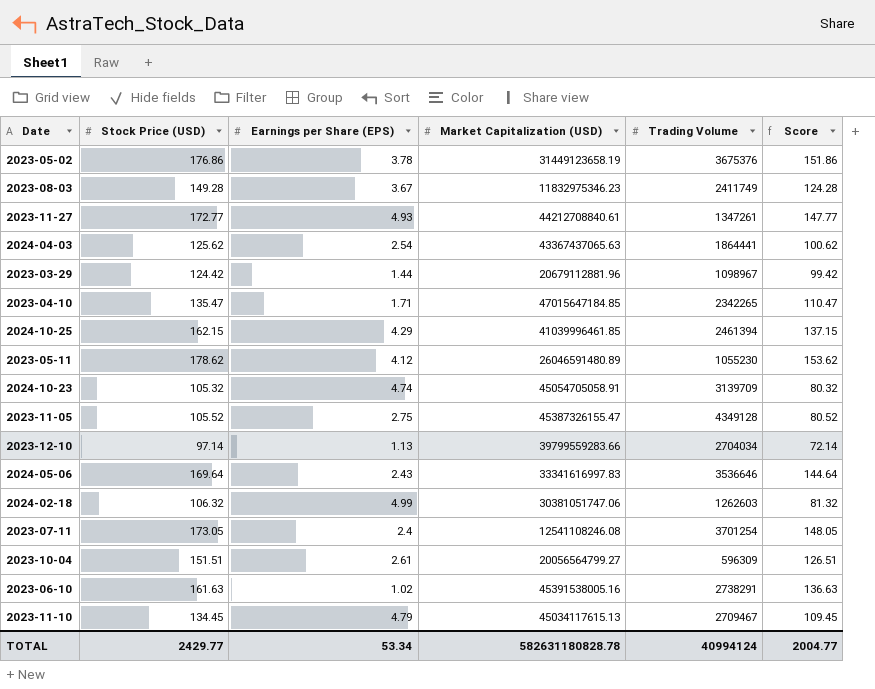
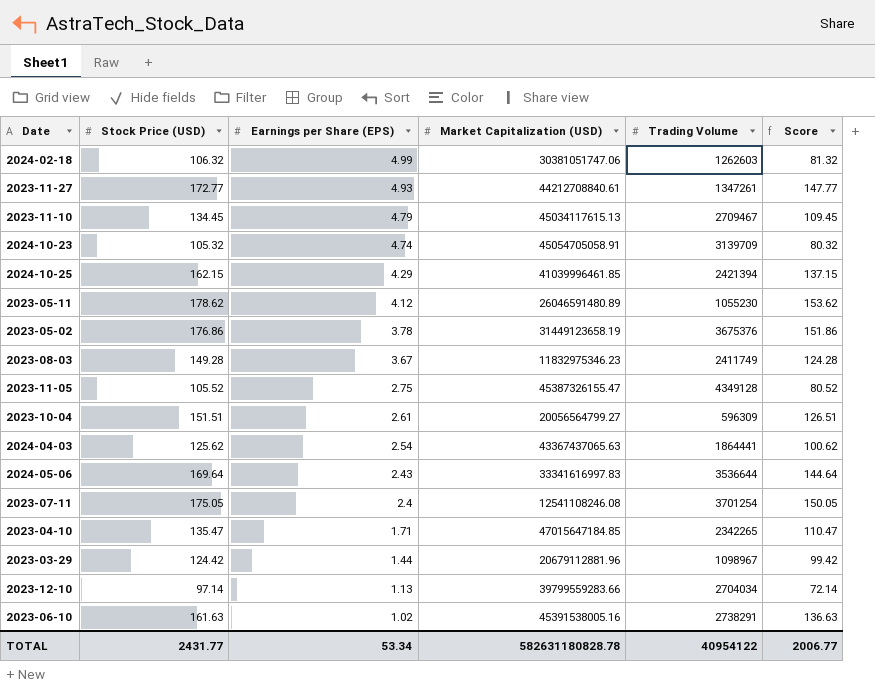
row order: none -> Earnings per Share (EPS) descending
2024-10-25 | Trading Volume: 2461394 -> 2421394
2024-05-06 | Trading Volume: 3536646 -> 3536644
2023-07-11 | Stock Price (USD): 173.05 -> 175.05
2023-07-11 | Score: 148.05 -> 150.05
TOTAL | Stock Price (USD): 2429.77 -> 2431.77
TOTAL | Trading Volume: 40994124 -> 40954122
TOTAL | Score: 2004.77 -> 2006.77

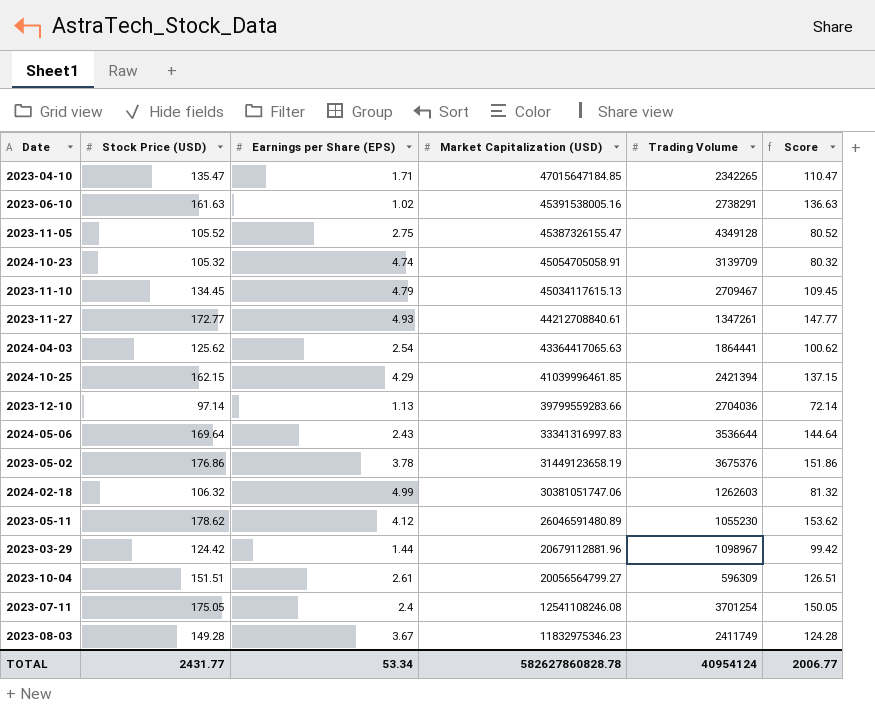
row order: Earnings per Share (EPS) descending -> Market Capitalization (USD) descending
2024-04-03 | Market Capitalization (USD): 43367437065.63 -> 43364417065.63
2023-12-10 | Trading Volume: 2704034 -> 2704036
2024-05-06 | Market Capitalization (USD): 33341616997.83 -> 33341316997.83
TOTAL | Market Capitalization (USD): 582631180828.78 -> 582627860828.78
TOTAL | Trading Volume: 40954122 -> 40954124

